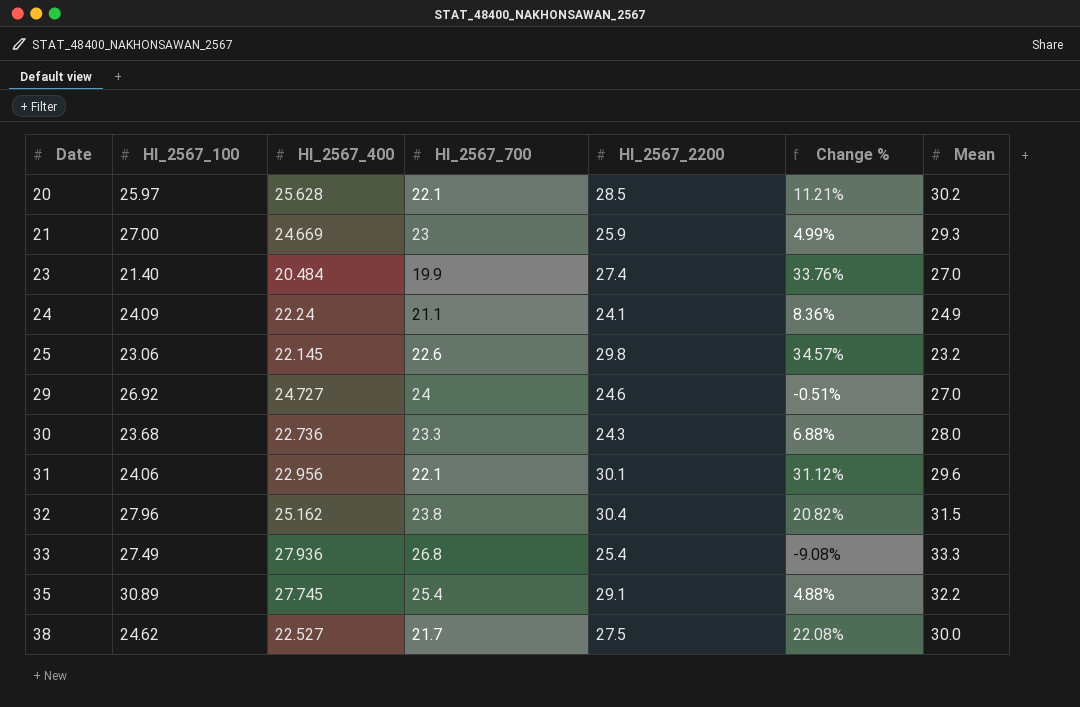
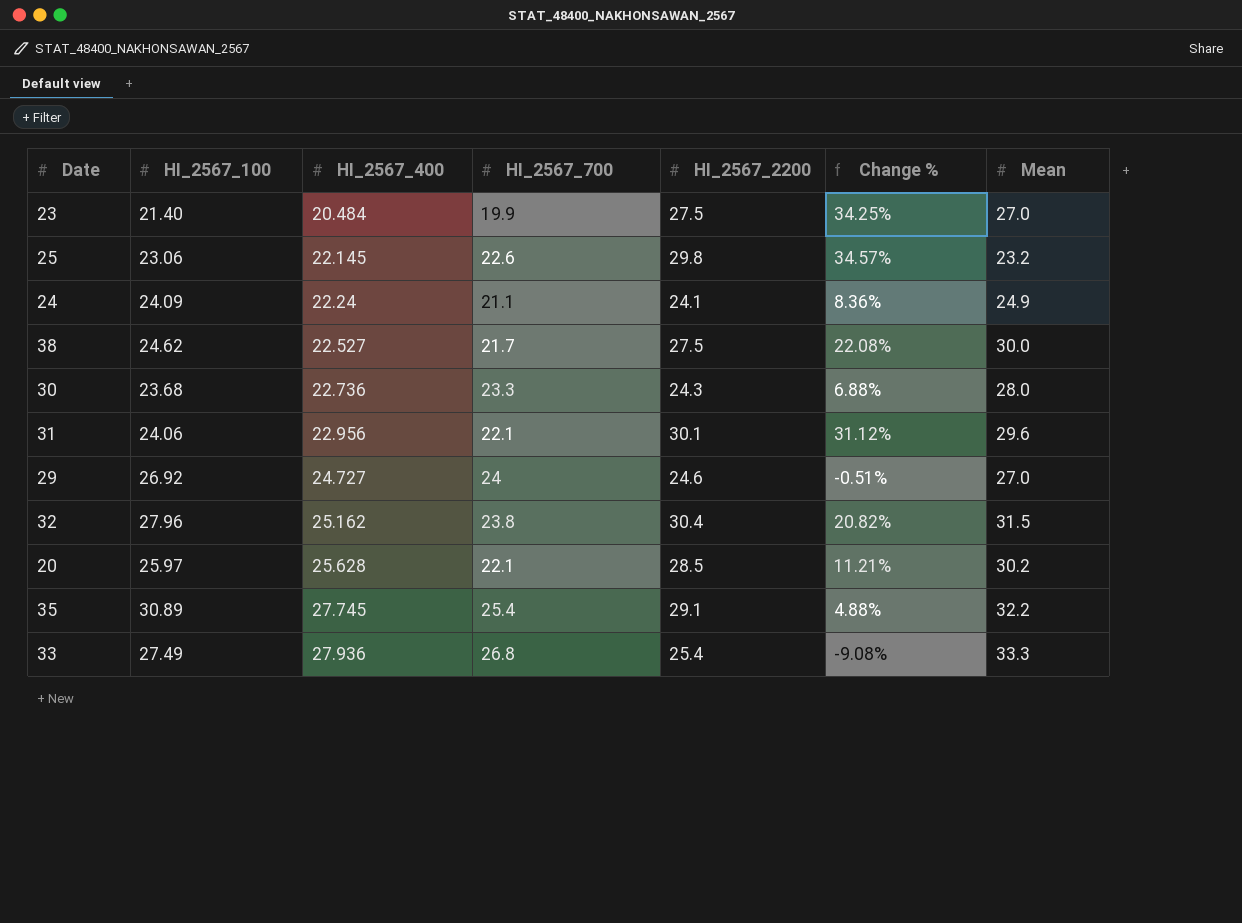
row order: Date ascending -> HI_2567_400 ascending
row 21: 27.00 | 24.669 | 23 | 25.9 | 4.99% | 29.3 -> none
23 | HI_2567_2200: 27.4 -> 27.5
23 | Change %: 33.76% -> 34.25%

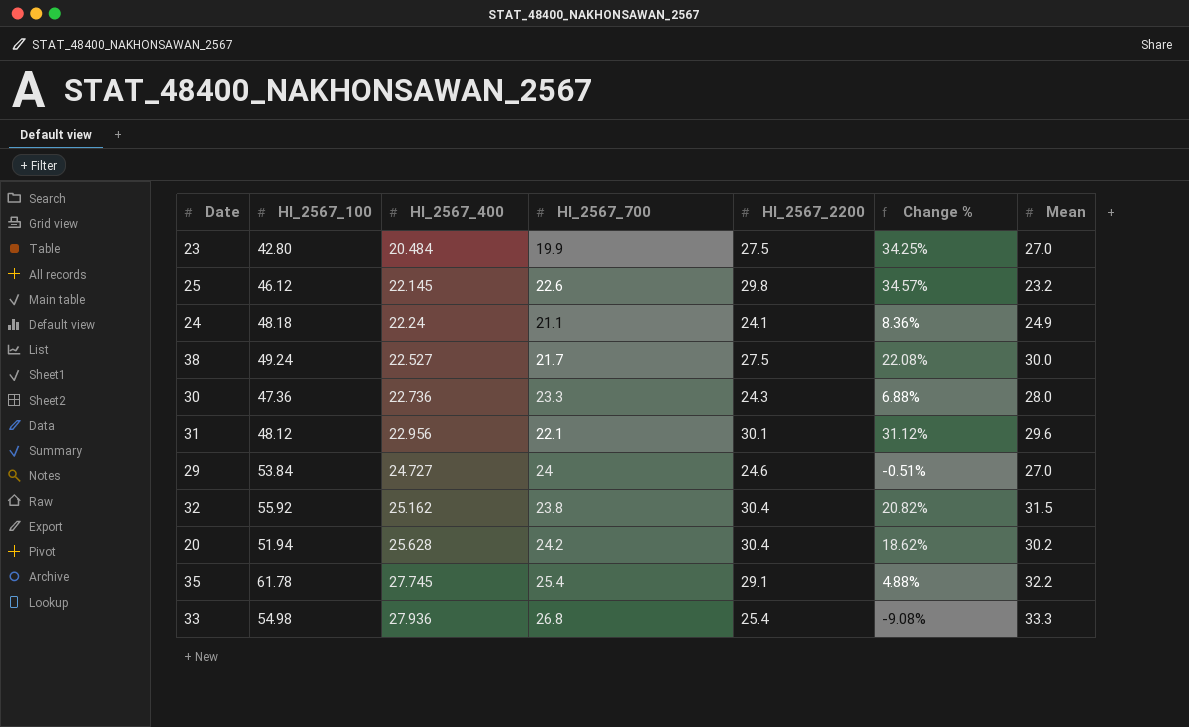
23 | HI_2567_100: 21.40 -> 42.80
25 | HI_2567_100: 23.06 -> 46.12
24 | HI_2567_100: 24.09 -> 48.18
38 | HI_2567_100: 24.62 -> 49.24
30 | HI_2567_100: 23.68 -> 47.36
31 | HI_2567_100: 24.06 -> 48.12
29 | HI_2567_100: 26.92 -> 53.84
32 | HI_2567_100: 27.96 -> 55.92
20 | HI_2567_100: 25.97 -> 51.94
20 | HI_2567_700: 22.1 -> 24.2
20 | HI_2567_2200: 28.5 -> 30.4
20 | Change %: 11.21% -> 18.62%
35 | HI_2567_100: 30.89 -> 61.78
33 | HI_2567_100: 27.49 -> 54.98

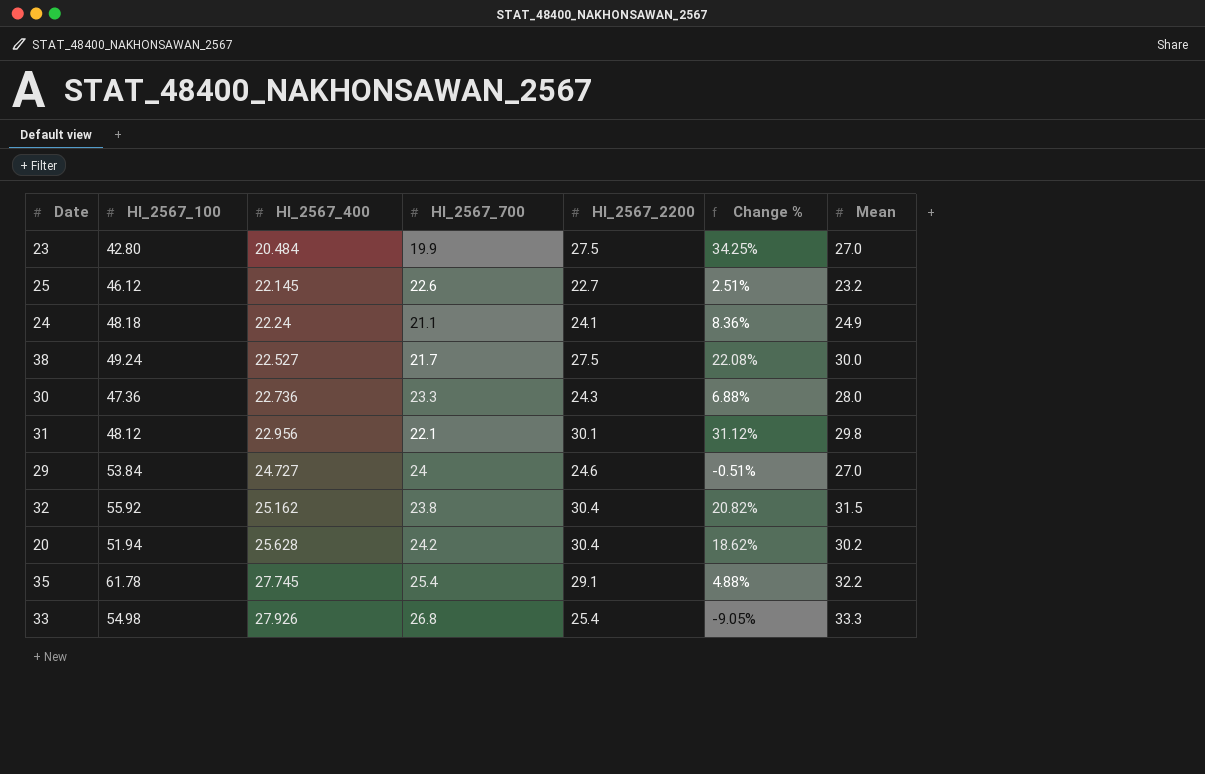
25 | HI_2567_2200: 29.8 -> 22.7
25 | Change %: 34.57% -> 2.51%
31 | Mean: 29.6 -> 29.8
33 | HI_2567_400: 27.936 -> 27.926
33 | Change %: -9.08% -> -9.05%

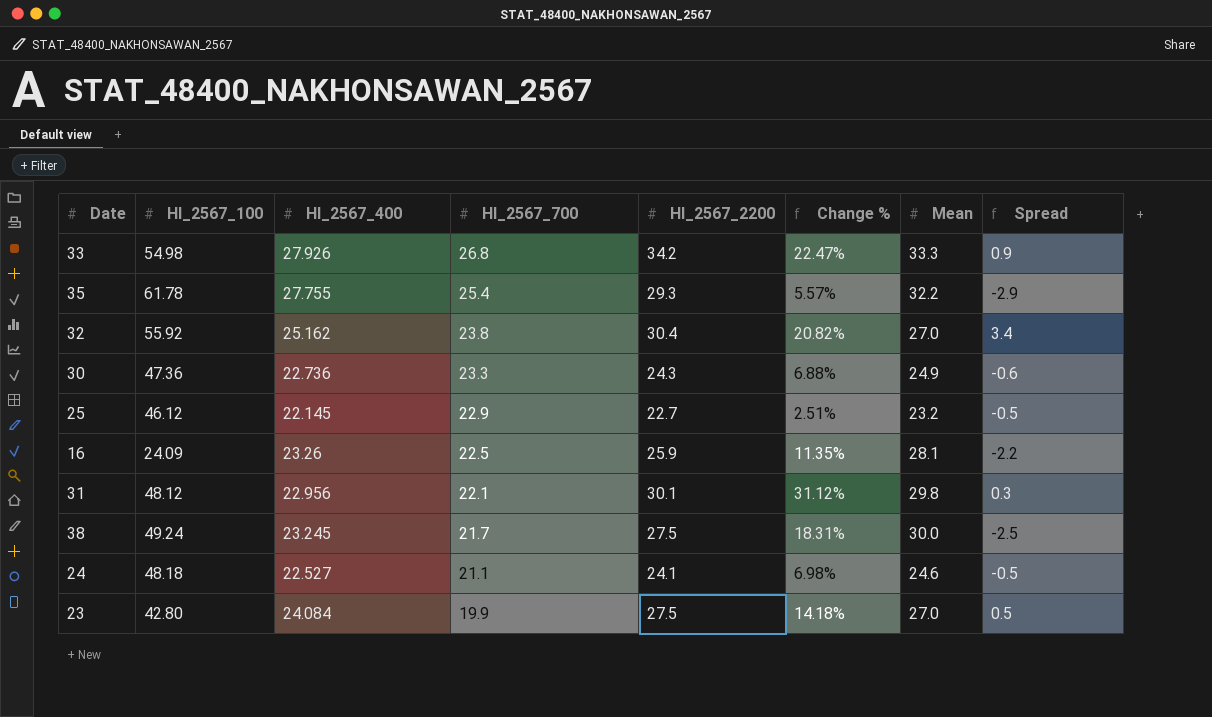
row order: HI_2567_400 ascending -> HI_2567_700 descending
column Spread | formula: none -> [HI_2567_2200] - [Mean]
row 29: 53.84 | 24.727 | 24 | 24.6 | -0.51% | 27.0 -> none
row 20: 51.94 | 25.628 | 24.2 | 30.4 | 18.62% | 30.2 -> none
33 | HI_2567_2200: 25.4 -> 34.2
33 | Change %: -9.05% -> 22.47%
35 | HI_2567_400: 27.745 -> 27.755
35 | HI_2567_2200: 29.1 -> 29.3
35 | Change %: 4.88% -> 5.57%
32 | Mean: 31.5 -> 27.0
30 | Mean: 28.0 -> 24.9
25 | HI_2567_700: 22.6 -> 22.9
row 16: none -> 24.09 | 23.26 | 22.5 | 25.9 | 11.35% | 28.1 | -2.2
38 | HI_2567_400: 22.527 -> 23.245
38 | Change %: 22.08% -> 18.31%
24 | HI_2567_400: 22.24 -> 22.527
24 | Change %: 8.36% -> 6.98%
24 | Mean: 24.9 -> 24.6
23 | HI_2567_400: 20.484 -> 24.084
23 | Change %: 34.25% -> 14.18%

